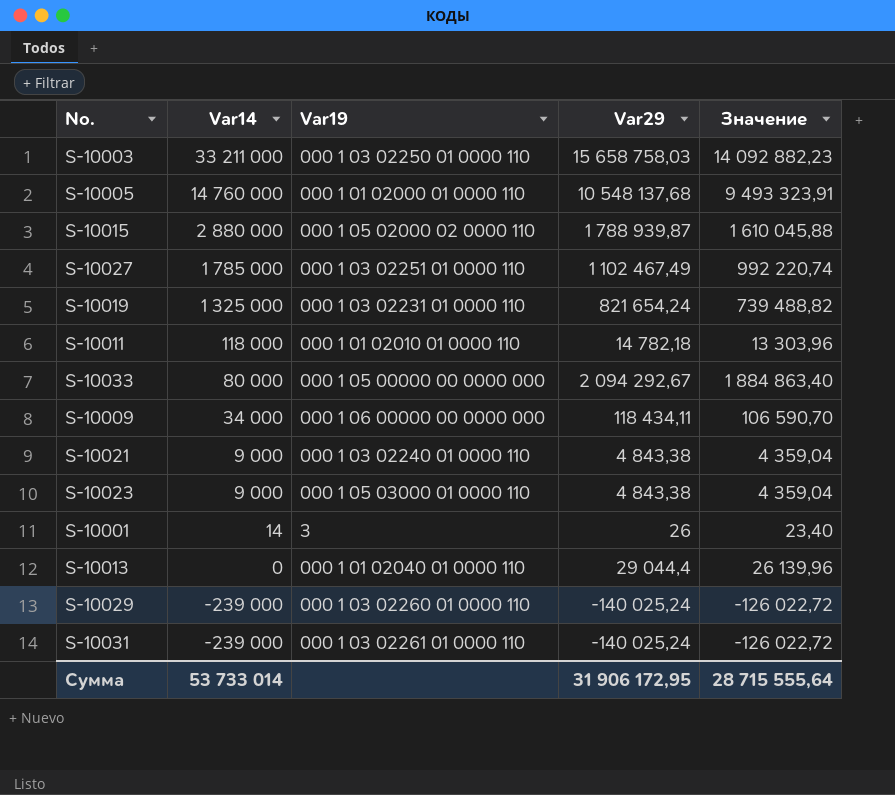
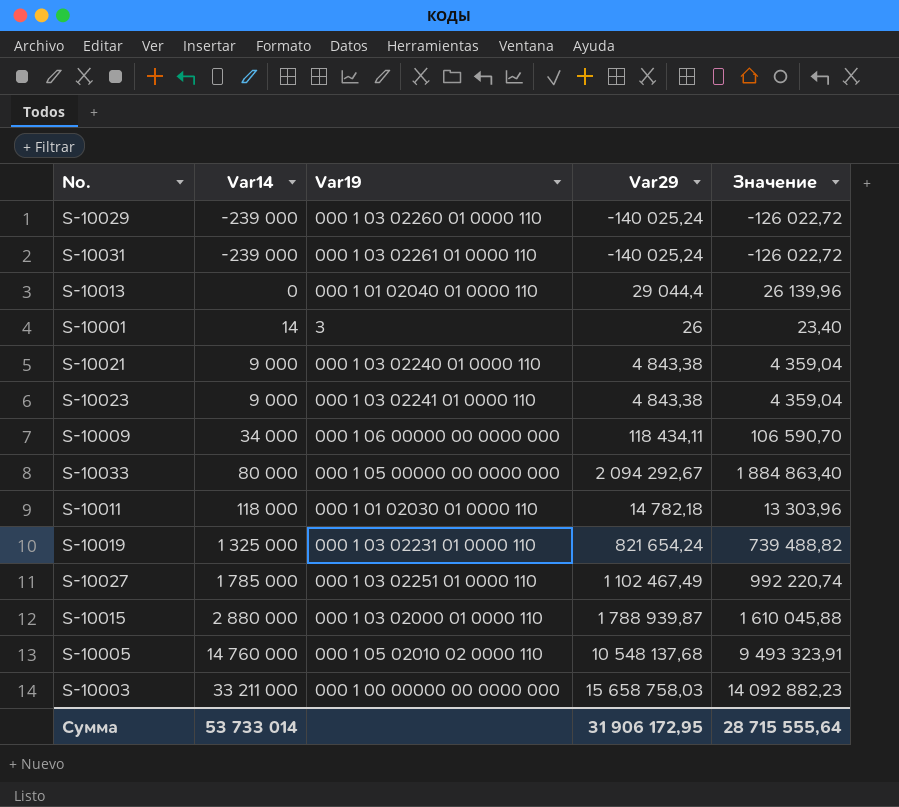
row order: Var14 descending -> Var14 ascending
S-10023 | Var19: 000 1 05 03000 01 0000 110 -> 000 1 03 02241 01 0000 110
S-10011 | Var19: 000 1 01 02010 01 0000 110 -> 000 1 01 02030 01 0000 110
S-10015 | Var19: 000 1 05 02000 02 0000 110 -> 000 1 03 02000 01 0000 110
S-10005 | Var19: 000 1 01 02000 01 0000 110 -> 000 1 05 02010 02 0000 110
S-10003 | Var19: 000 1 03 02250 01 0000 110 -> 000 1 00 00000 00 0000 000

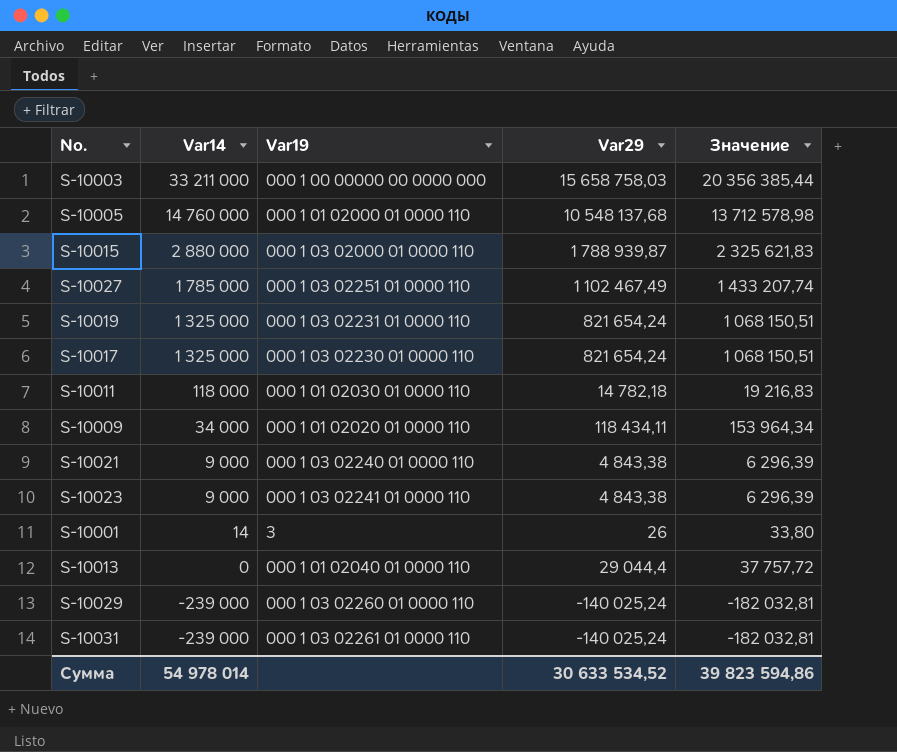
row order: Var14 ascending -> Var14 descending
column Значение | formula: [Var29] * 0,9 -> [Var29] * 1,3
row S-10033: 80 000 | 000 1 05 00000 00 0000 000 | 2 094 292,67 | 1 884 863,40 -> none
S-10005 | Var19: 000 1 05 02010 02 0000 110 -> 000 1 01 02000 01 0000 110
row S-10017: none -> 1 325 000 | 000 1 03 02230 01 0000 110 | 821 654,24 | 1 068 150,51
S-10009 | Var19: 000 1 06 00000 00 0000 000 -> 000 1 01 02020 01 0000 110
Сумма | Var14: 53 733 014 -> 54 978 014
Сумма | Var29: 31 906 172,95 -> 30 633 534,52
Сумма | Значение: 28 715 555,64 -> 39 823 594,86

